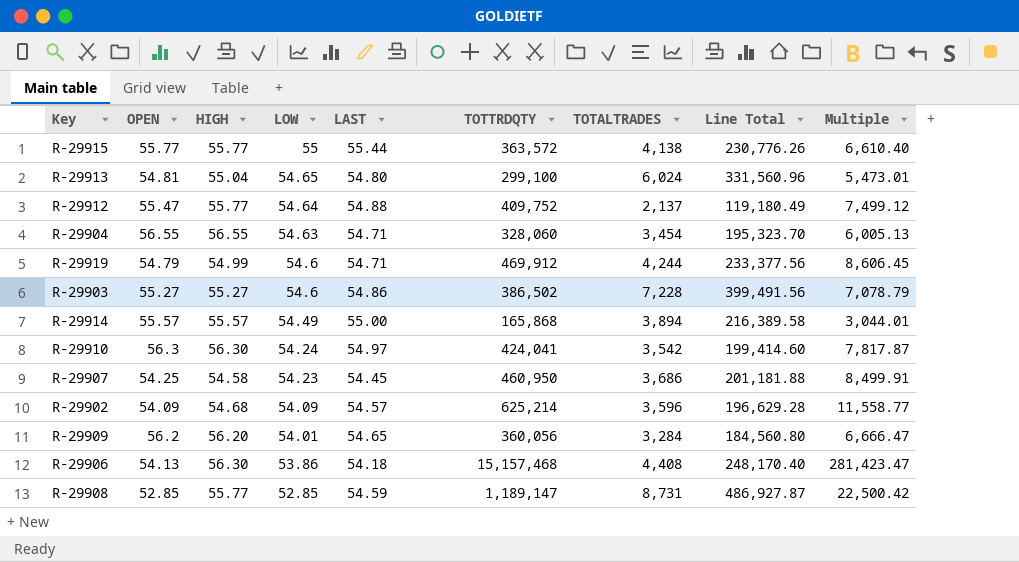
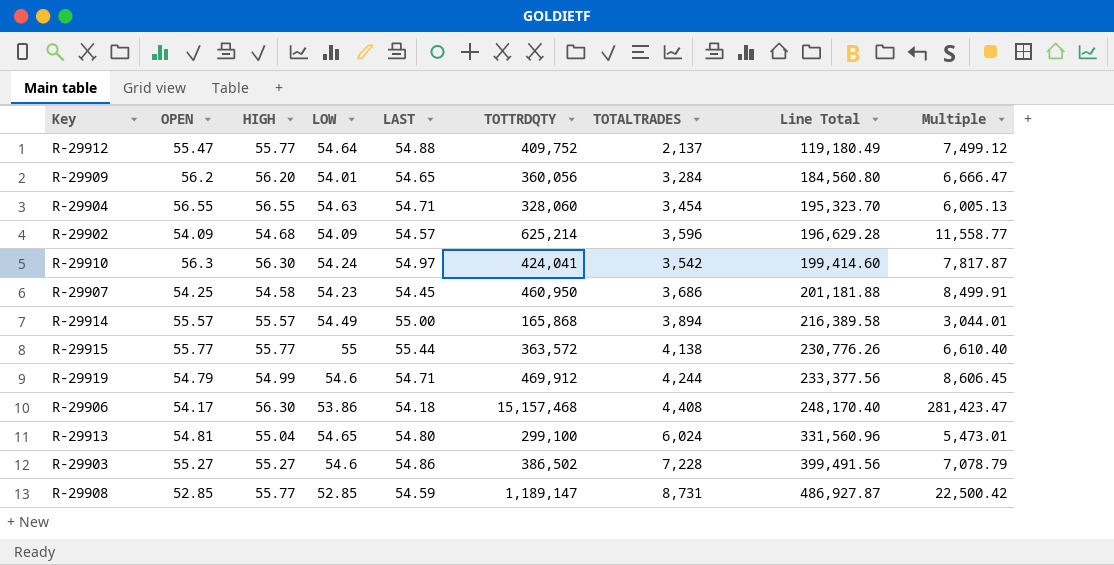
row order: LOW descending -> Line Total ascending
R-29906 | OPEN: 54.13 -> 54.17

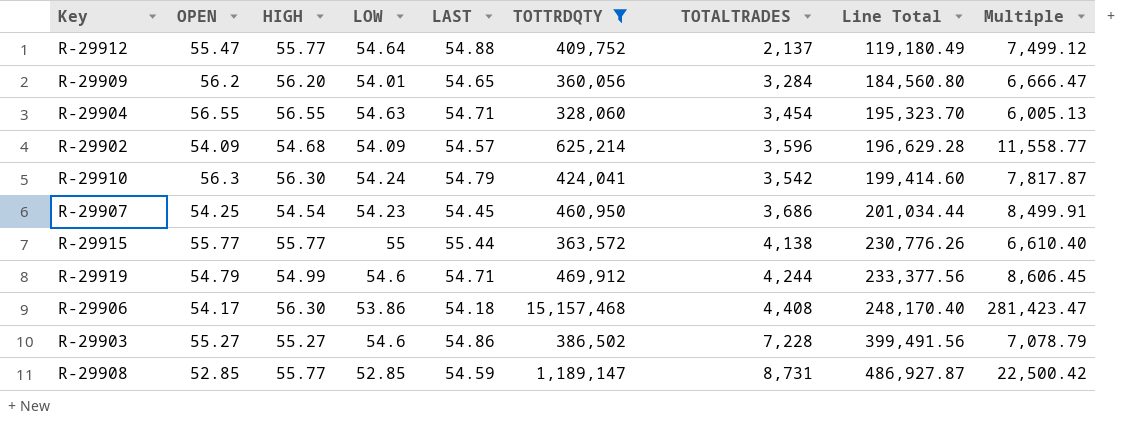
filter: none -> TOTTRDQTY >= 328,060
R-29910 | LAST: 54.97 -> 54.79
R-29907 | HIGH: 54.58 -> 54.54
R-29907 | Line Total: 201,181.88 -> 201,034.44

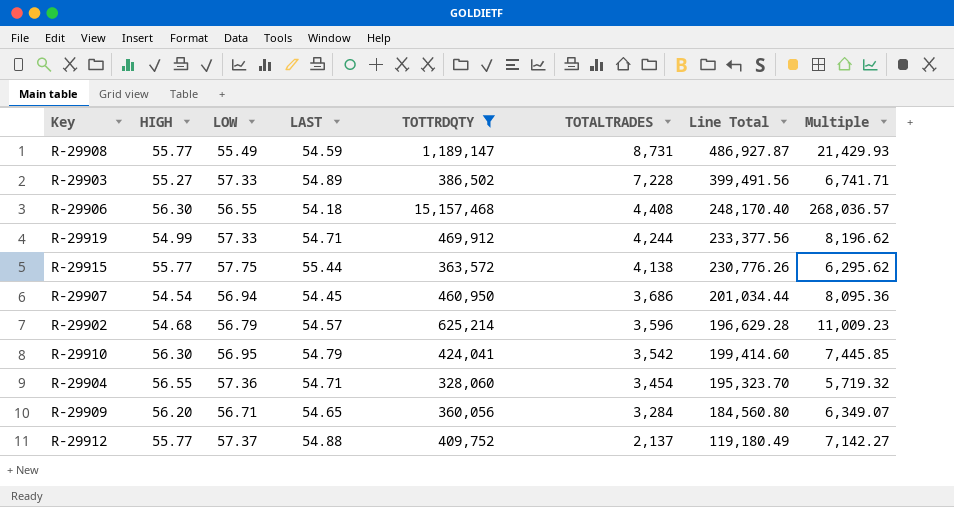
row order: Line Total ascending -> TOTALTRADES descending
column OPEN | position: 2 -> none
R-29908 | LOW: 52.85 -> 55.49
R-29908 | Multiple: 22,500.42 -> 21,429.93
R-29903 | LOW: 54.6 -> 57.33
R-29903 | LAST: 54.86 -> 54.89
R-29903 | Multiple: 7,078.79 -> 6,741.71
R-29906 | LOW: 53.86 -> 56.55
R-29906 | Multiple: 281,423.47 -> 268,036.57
R-29919 | LOW: 54.6 -> 57.33
R-29919 | Multiple: 8,606.45 -> 8,196.62
R-29915 | LOW: 55 -> 57.75
R-29915 | Multiple: 6,610.40 -> 6,295.62
R-29907 | LOW: 54.23 -> 56.94
R-29907 | Multiple: 8,499.91 -> 8,095.36
R-29902 | LOW: 54.09 -> 56.79
R-29902 | Multiple: 11,558.77 -> 11,009.23
R-29910 | LOW: 54.24 -> 56.95
R-29910 | Multiple: 7,817.87 -> 7,445.85
R-29904 | LOW: 54.63 -> 57.36
R-29904 | Multiple: 6,005.13 -> 5,719.32
R-29909 | LOW: 54.01 -> 56.71
R-29909 | Multiple: 6,666.47 -> 6,349.07
R-29912 | LOW: 54.64 -> 57.37
R-29912 | Multiple: 7,499.12 -> 7,142.27

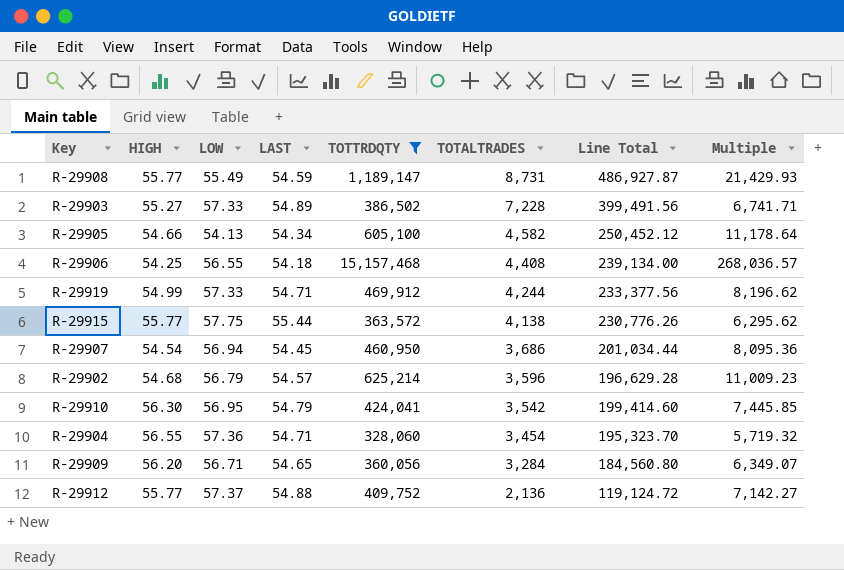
row R-29905: none -> 54.66 | 54.13 | 54.34 | 605,100 | 4,582 | 250,452.12 | 11,178.64
R-29906 | HIGH: 56.30 -> 54.25
R-29906 | Line Total: 248,170.40 -> 239,134.00
R-29912 | TOTALTRADES: 2,137 -> 2,136
R-29912 | Line Total: 119,180.49 -> 119,124.72

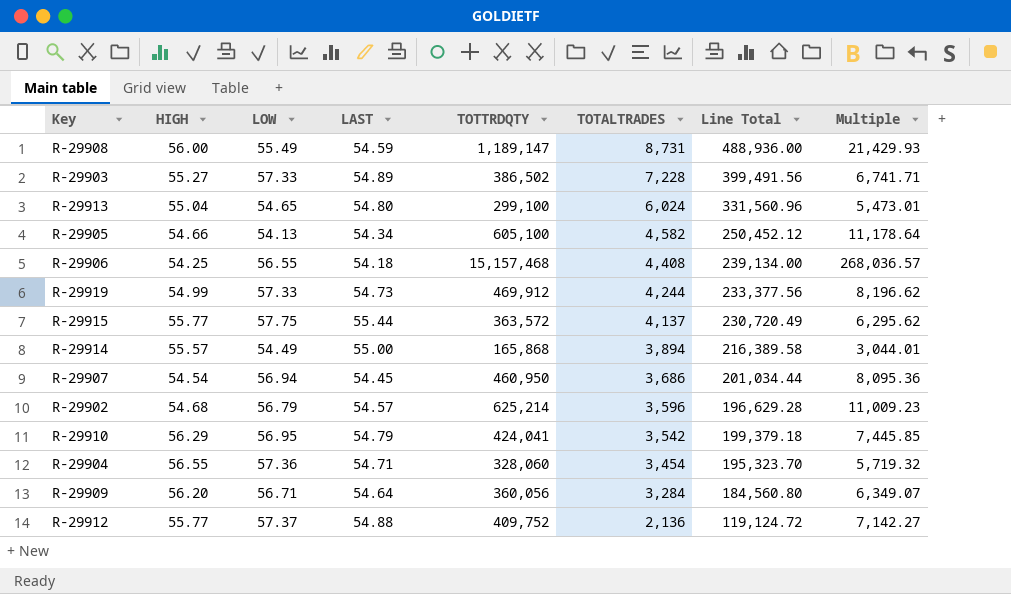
filter: TOTTRDQTY >= 328,060 -> none
R-29908 | HIGH: 55.77 -> 56.00
R-29908 | Line Total: 486,927.87 -> 488,936.00
R-29919 | LAST: 54.71 -> 54.73
R-29915 | TOTALTRADES: 4,138 -> 4,137
R-29915 | Line Total: 230,776.26 -> 230,720.49
R-29910 | HIGH: 56.30 -> 56.29
R-29910 | Line Total: 199,414.60 -> 199,379.18
R-29909 | LAST: 54.65 -> 54.64

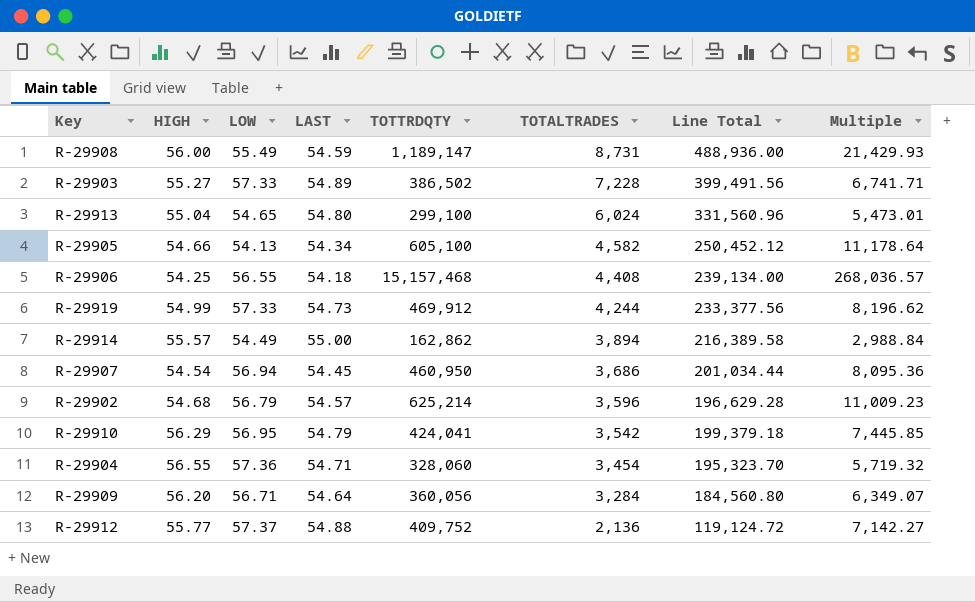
row R-29915: 55.77 | 57.75 | 55.44 | 363,572 | 4,137 | 230,720.49 | 6,295.62 -> none
R-29914 | TOTTRDQTY: 165,868 -> 162,862
R-29914 | Multiple: 3,044.01 -> 2,988.84

